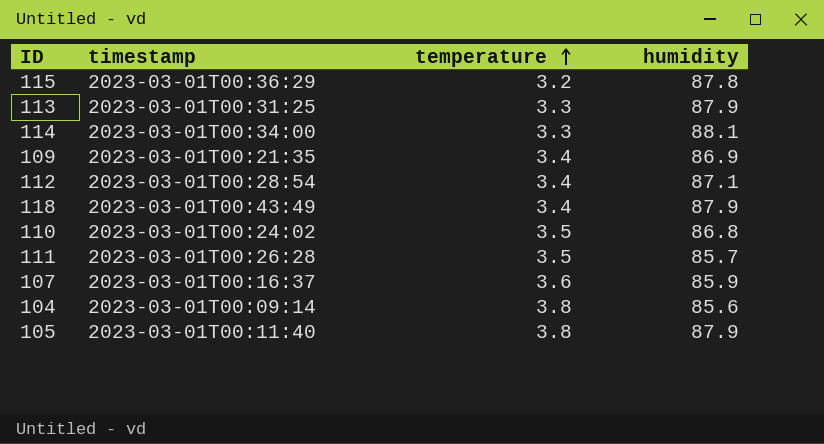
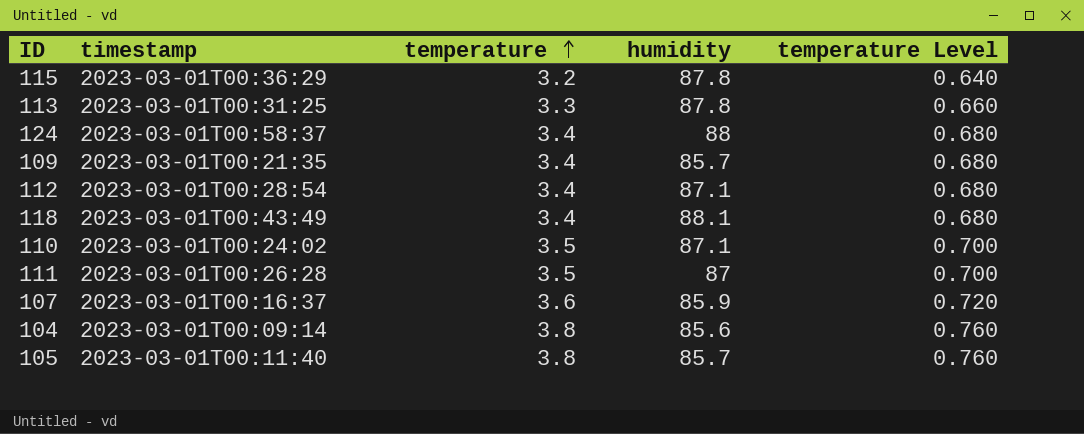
column temperature Level | formula: none -> [temperature] * 0.2
row 114: 2023-03-01T00:34:00 | 3.3 | 88.1 -> none
113 | humidity: 87.9 -> 87.8
row 124: none -> 2023-03-01T00:58:37 | 3.4 | 88 | 0.680
109 | humidity: 86.9 -> 85.7
118 | humidity: 87.9 -> 88.1
110 | humidity: 86.8 -> 87.1
111 | humidity: 85.7 -> 87
105 | humidity: 87.9 -> 85.7

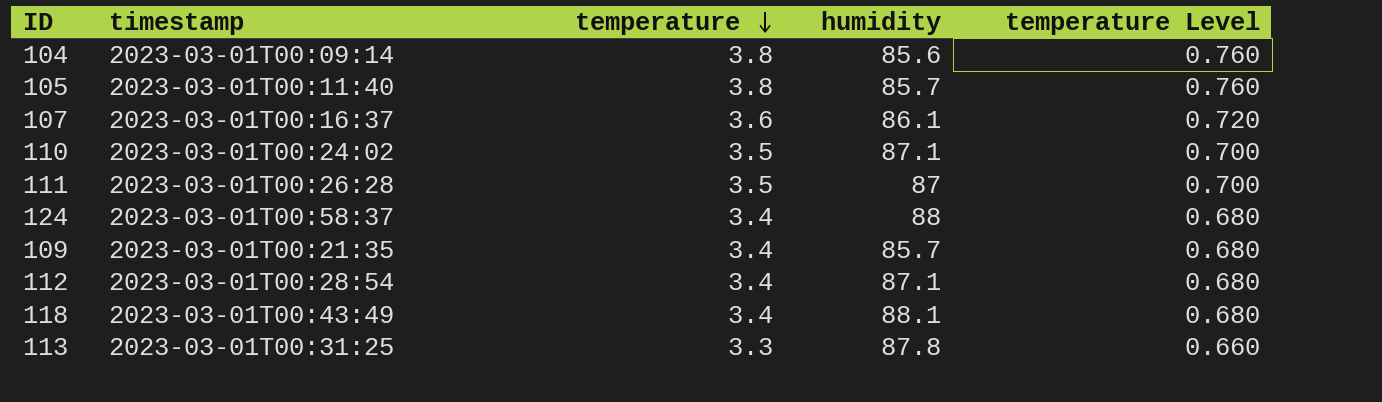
row order: temperature ascending -> temperature descending
row 115: 2023-03-01T00:36:29 | 3.2 | 87.8 | 0.640 -> none
107 | humidity: 85.9 -> 86.1

